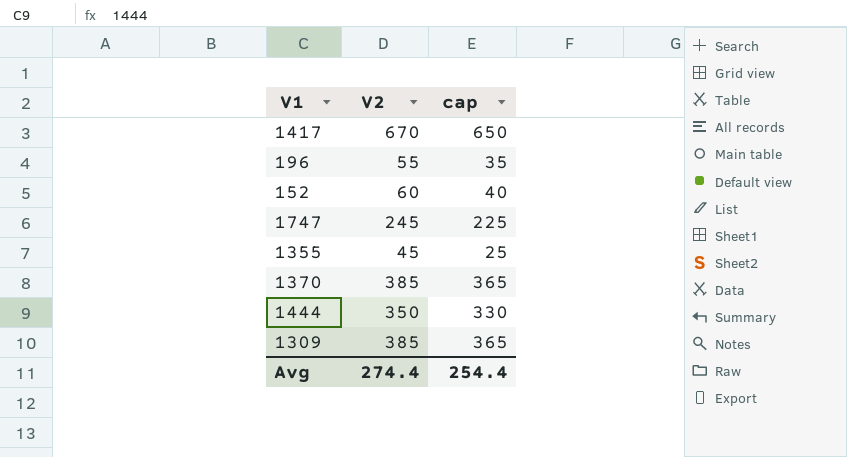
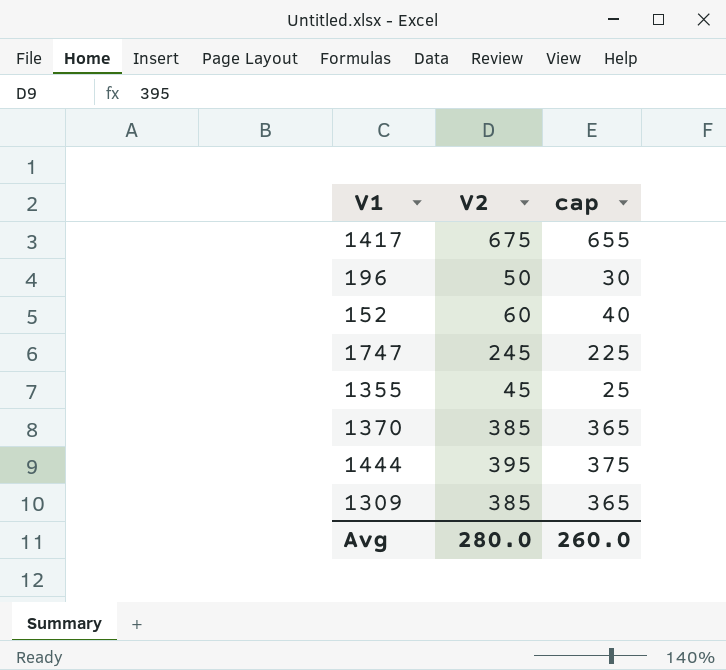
1417 | V2: 670 -> 675
1417 | cap: 650 -> 655
196 | V2: 55 -> 50
196 | cap: 35 -> 30
1444 | V2: 350 -> 395
1444 | cap: 330 -> 375
Avg | V2: 274.4 -> 280.0
Avg | cap: 254.4 -> 260.0

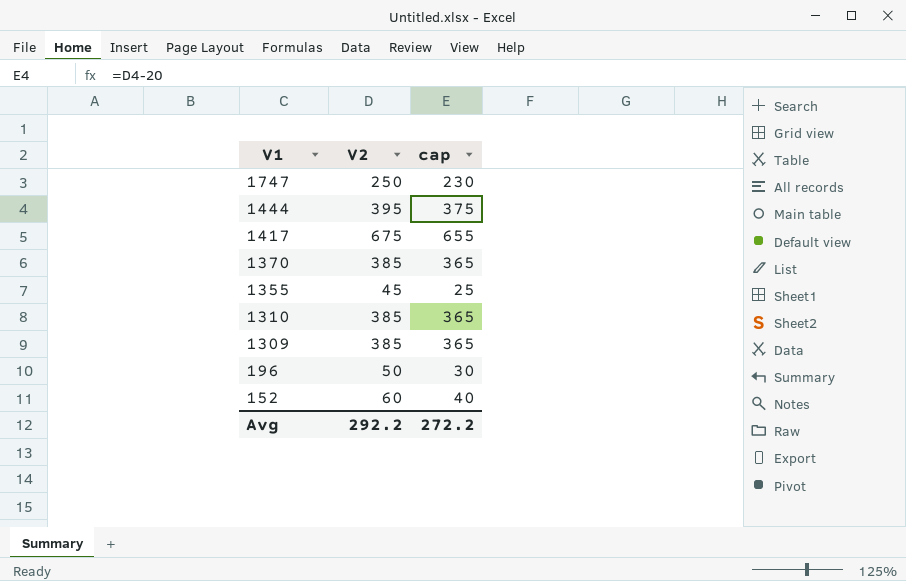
row order: none -> V1 descending
1747 | V2: 245 -> 250
1747 | cap: 225 -> 230
row 1310: none -> 385 | 365
Avg | V2: 280.0 -> 292.2
Avg | cap: 260.0 -> 272.2

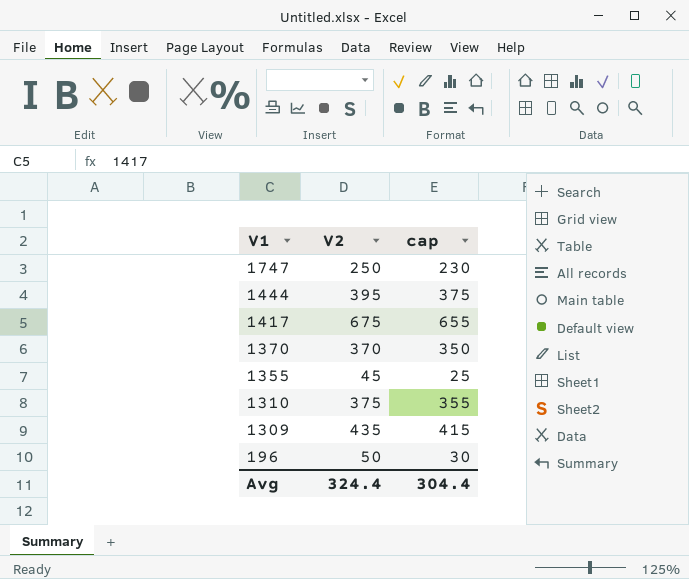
row 152: 60 | 40 -> none
1370 | V2: 385 -> 370
1370 | cap: 365 -> 350
1310 | V2: 385 -> 375
1310 | cap: 365 -> 355
1309 | V2: 385 -> 435
1309 | cap: 365 -> 415
Avg | V2: 292.2 -> 324.4
Avg | cap: 272.2 -> 304.4

